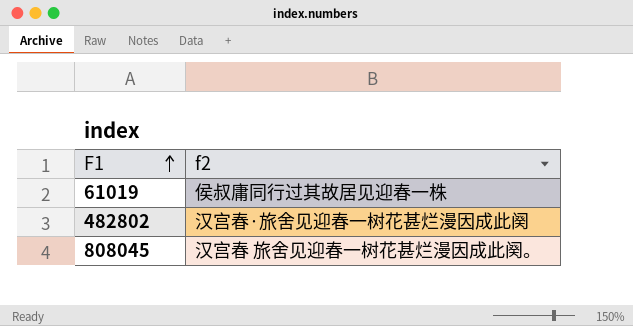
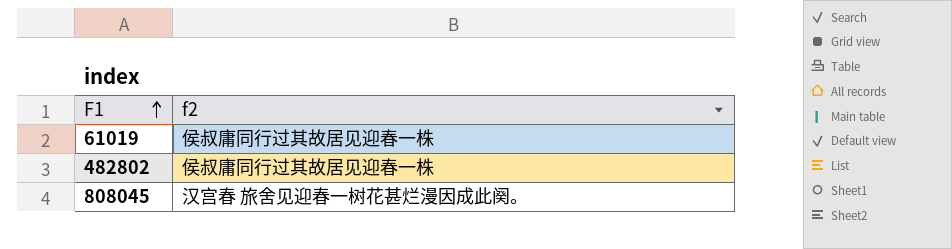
482802 | f2: 汉宫春·旅舍见迎春一树花甚烂漫因成此阕 -> 侯叔庸同行过其故居见迎春一株

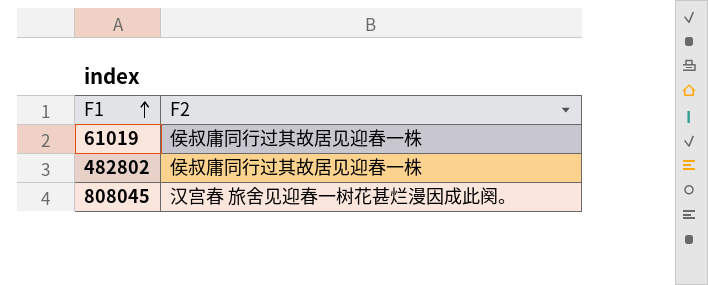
column name: f2 -> F2

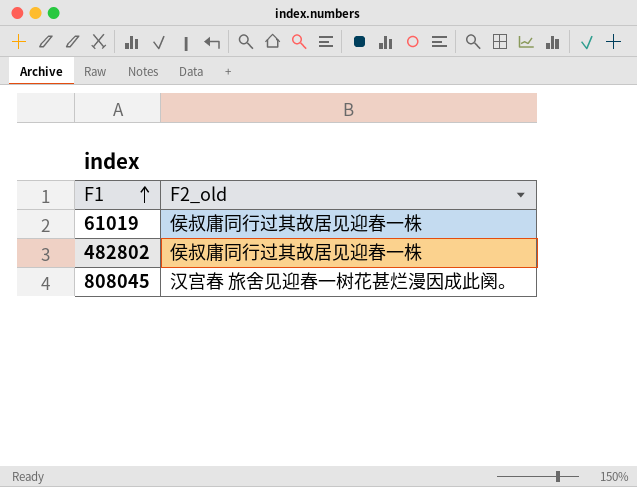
column name: F2 -> F2_old

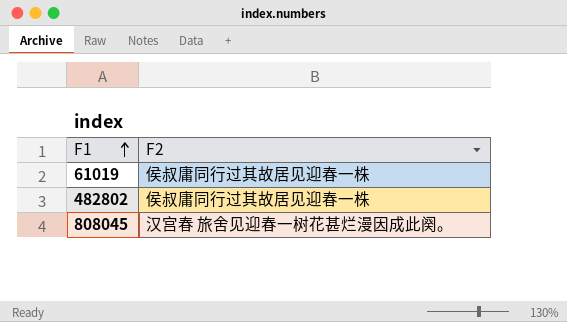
column name: F2_old -> F2

